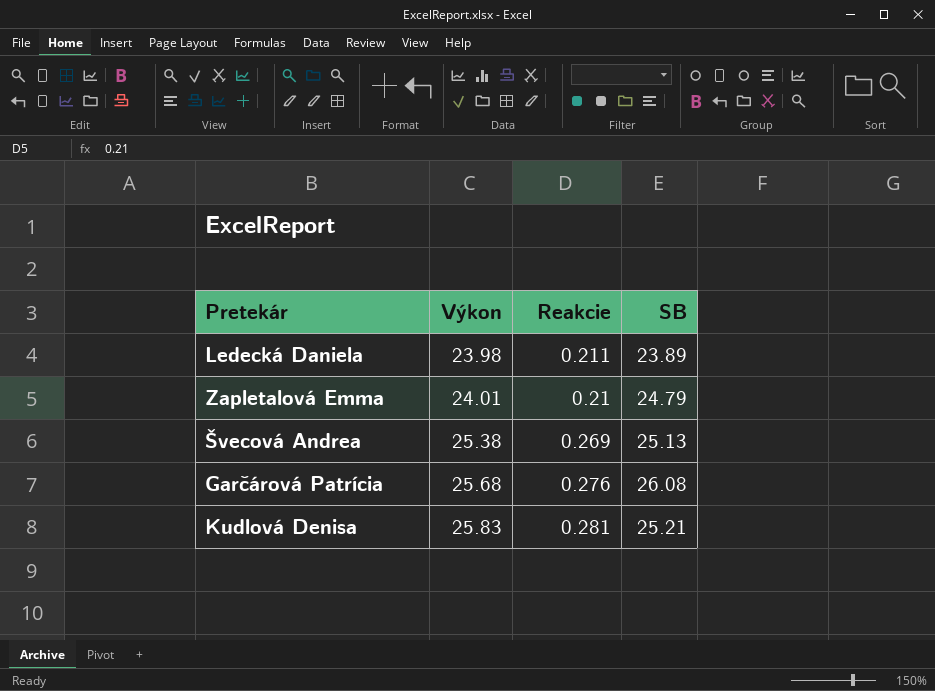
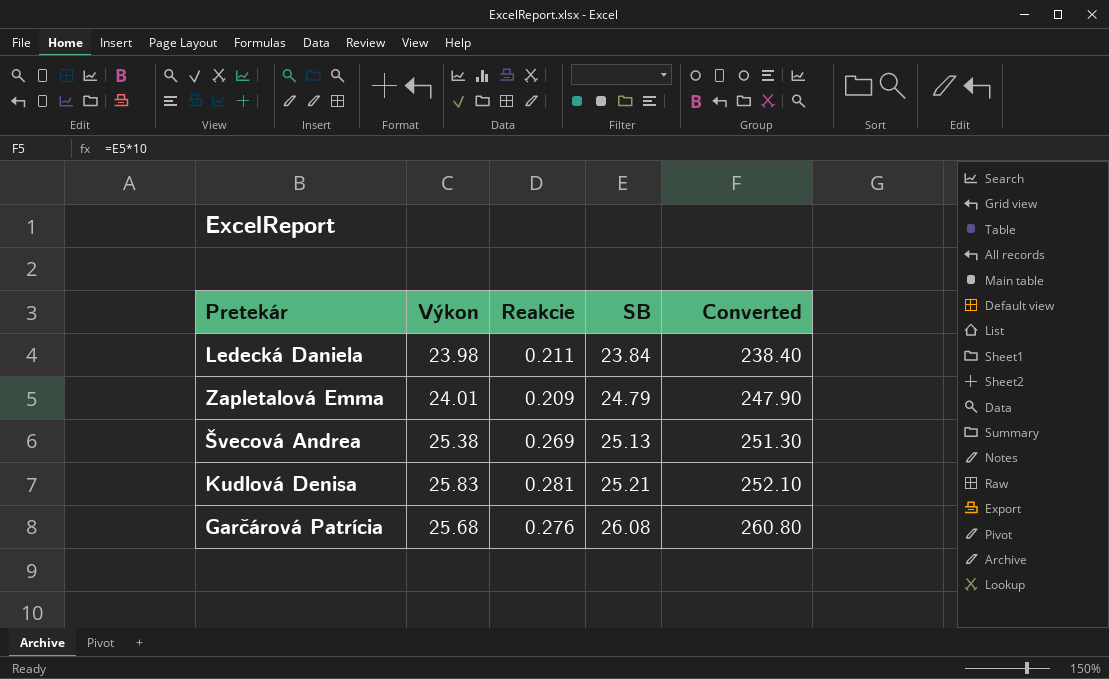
row order: Výkon ascending -> SB ascending
column Converted | formula: none -> [SB] * 10
Ledecká Daniela | SB: 23.89 -> 23.84
Zapletalová Emma | Reakcie: 0.21 -> 0.209

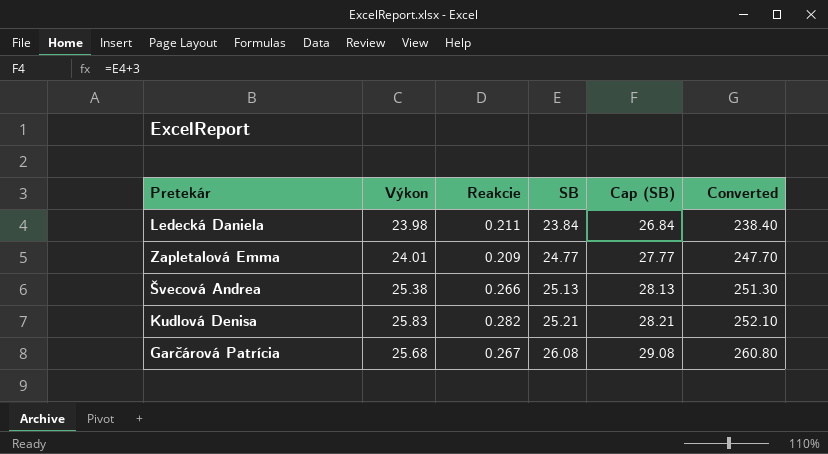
column Cap (SB) | formula: none -> [SB] + 3
Zapletalová Emma | SB: 24.79 -> 24.77
Zapletalová Emma | Converted: 247.90 -> 247.70
Švecová Andrea | Reakcie: 0.269 -> 0.266
Kudlová Denisa | Reakcie: 0.281 -> 0.282
Garčárová Patrícia | Reakcie: 0.276 -> 0.267

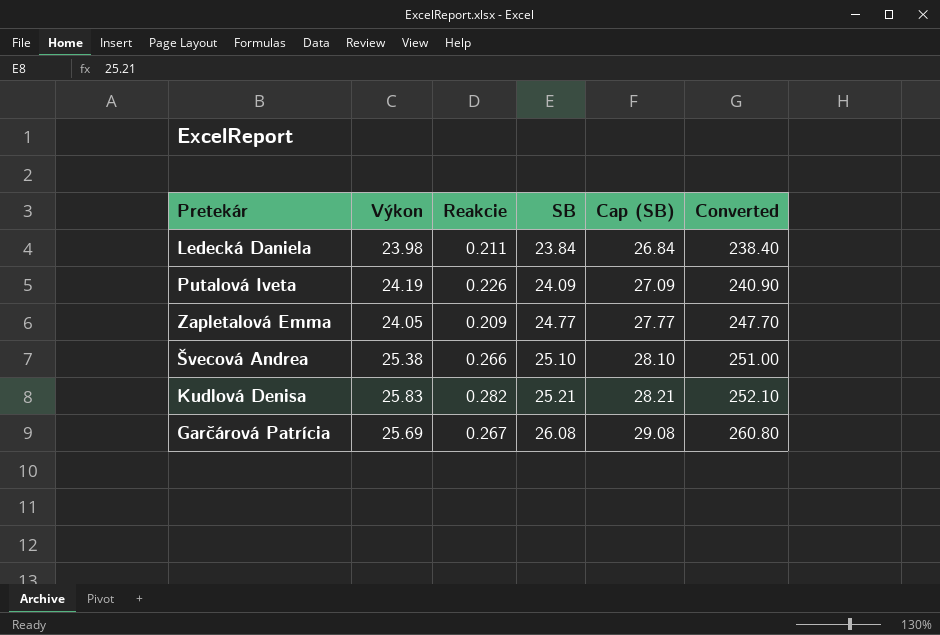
row Putalová Iveta: none -> 24.19 | 0.226 | 24.09 | 27.09 | 240.90
Zapletalová Emma | Výkon: 24.01 -> 24.05
Švecová Andrea | SB: 25.13 -> 25.10
Švecová Andrea | Cap (SB): 28.13 -> 28.10
Švecová Andrea | Converted: 251.30 -> 251.00
Garčárová Patrícia | Výkon: 25.68 -> 25.69

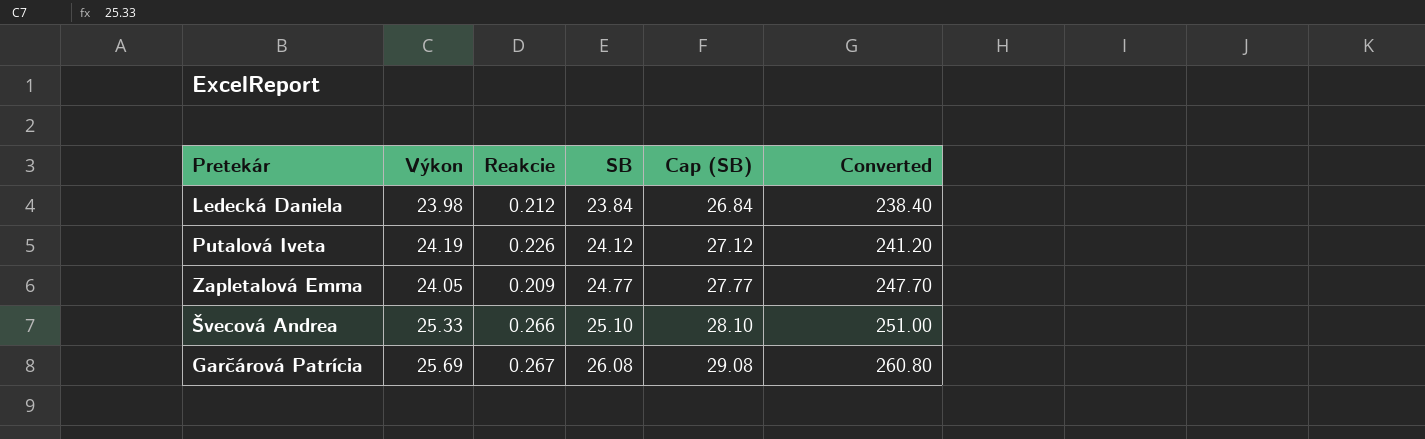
row Kudlová Denisa: 25.83 | 0.282 | 25.21 | 28.21 | 252.10 -> none
Ledecká Daniela | Reakcie: 0.211 -> 0.212
Putalová Iveta | SB: 24.09 -> 24.12
Putalová Iveta | Cap (SB): 27.09 -> 27.12
Putalová Iveta | Converted: 240.90 -> 241.20
Švecová Andrea | Výkon: 25.38 -> 25.33

